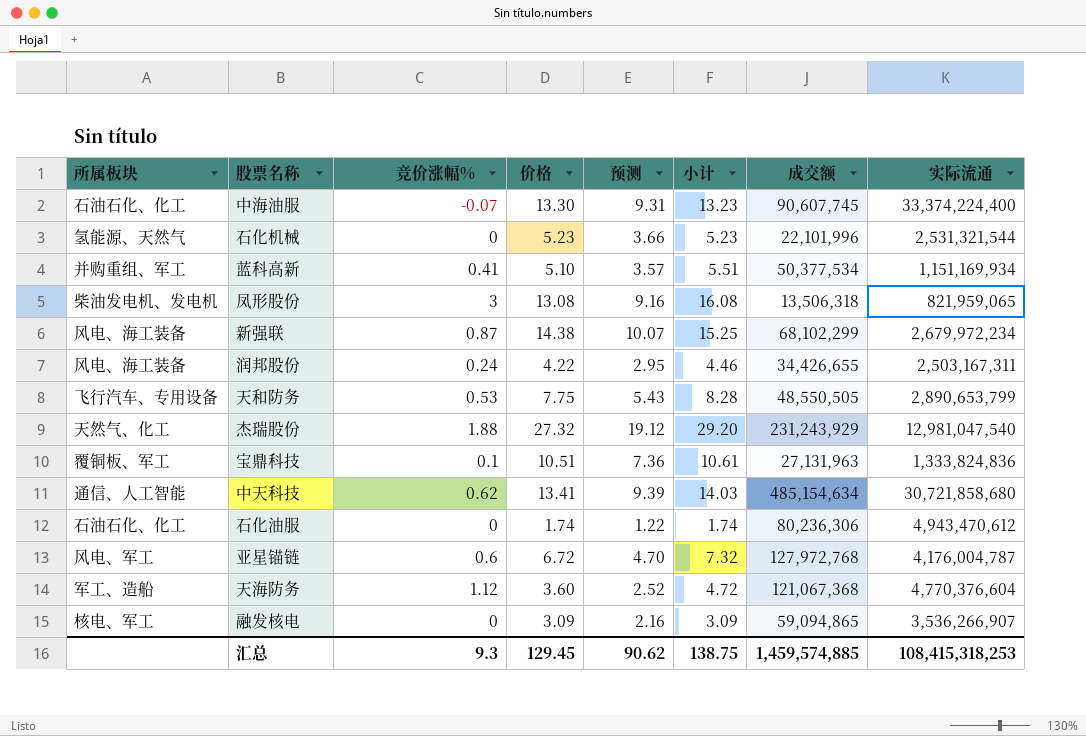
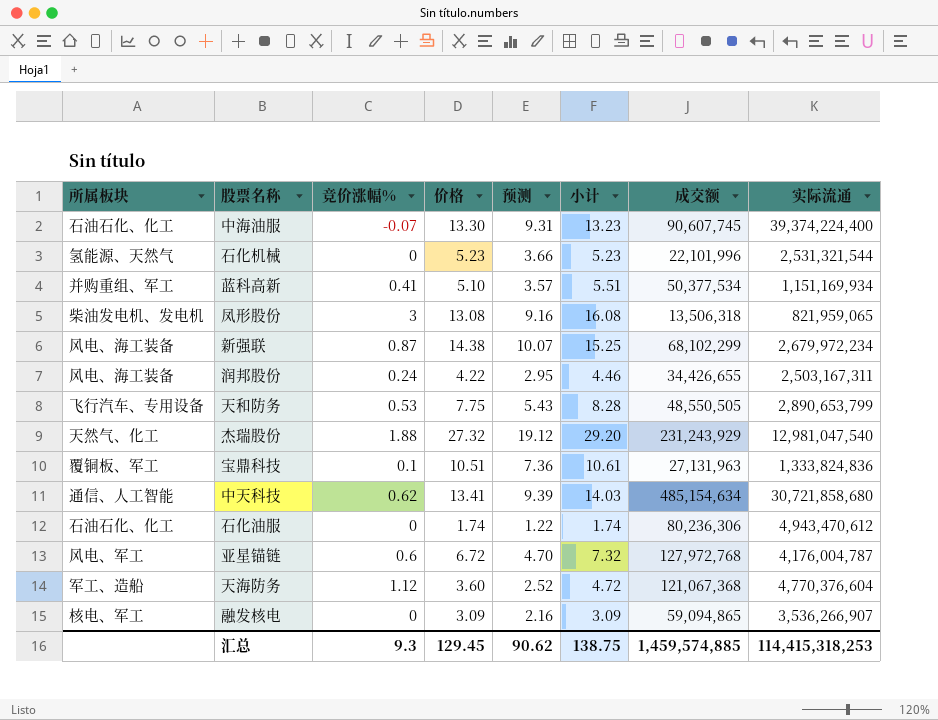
中海油服 | 实际流通: 33,374,224,400 -> 39,374,224,400
汇总 | 实际流通: 108,415,318,253 -> 114,415,318,253

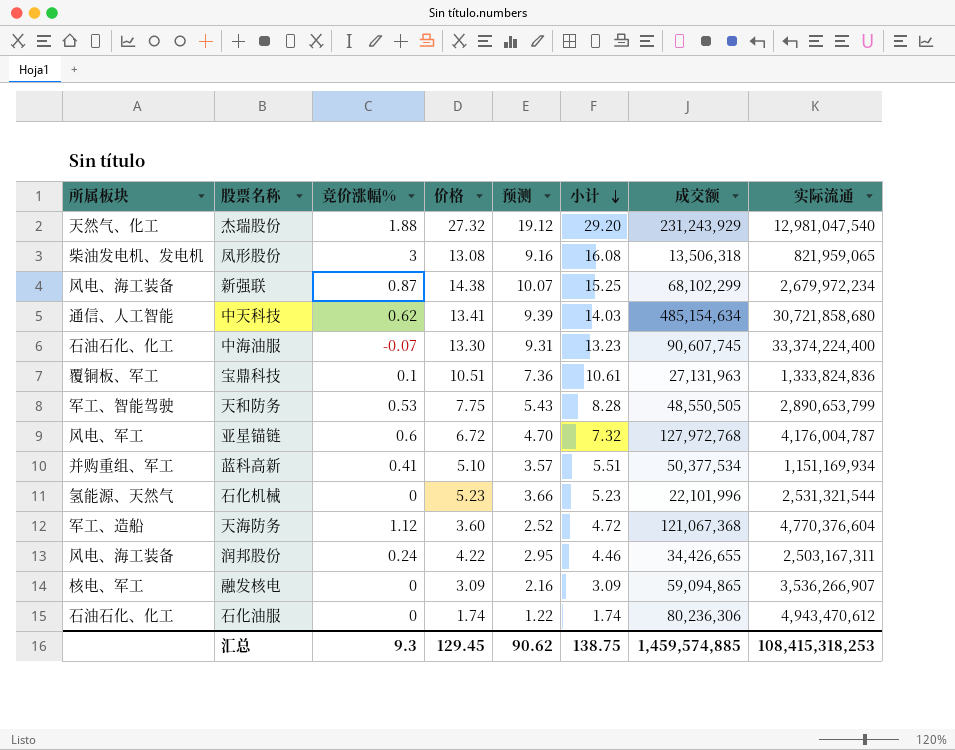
row order: none -> 小计 descending
中海油服 | 实际流通: 39,374,224,400 -> 33,374,224,400
天和防务 | 所属板块: 飞行汽车、专用设备 -> 军工、智能驾驶
汇总 | 实际流通: 114,415,318,253 -> 108,415,318,253

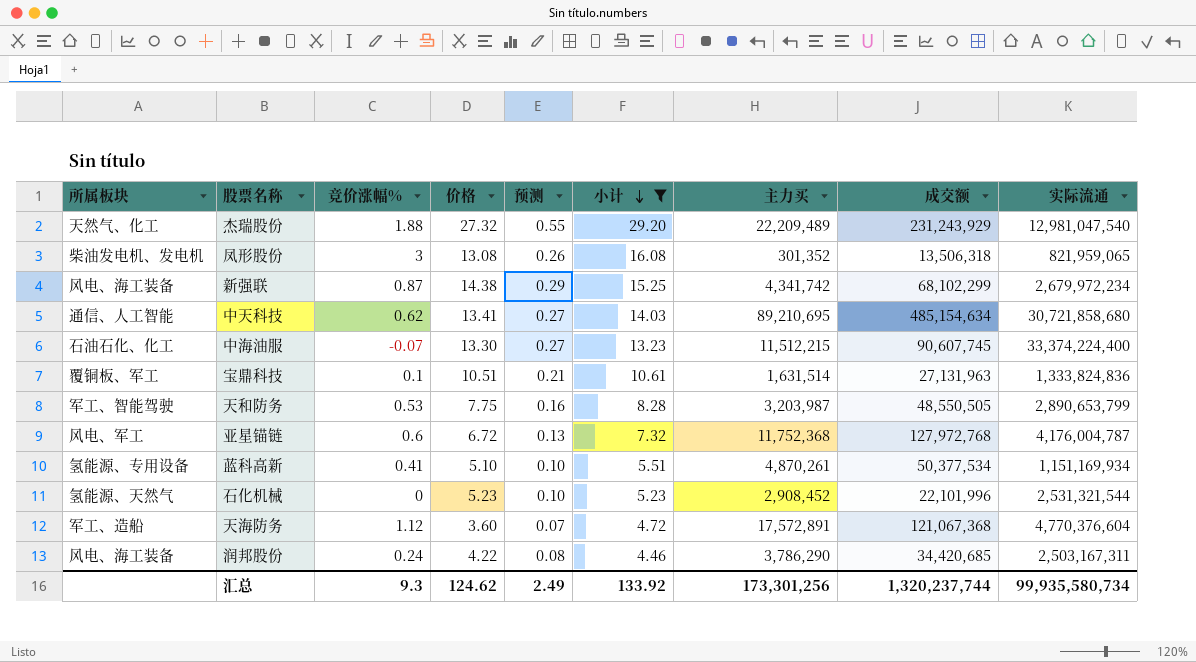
filter: none -> 小计 >= 4.46
column 预测 | formula: [价格] * 0.7 -> [价格] * 0.02
column 主力买 | position: none -> 7
蓝科高新 | 所属板块: 并购重组、军工 -> 氢能源、专用设备
润邦股份 | 成交额: 34,426,655 -> 34,420,685
汇总 | 价格: 129.45 -> 124.62
汇总 | 预测: 90.62 -> 2.49
汇总 | 小计: 138.75 -> 133.92
汇总 | 成交额: 1,459,574,885 -> 1,320,237,744
汇总 | 实际流通: 108,415,318,253 -> 99,935,580,734

